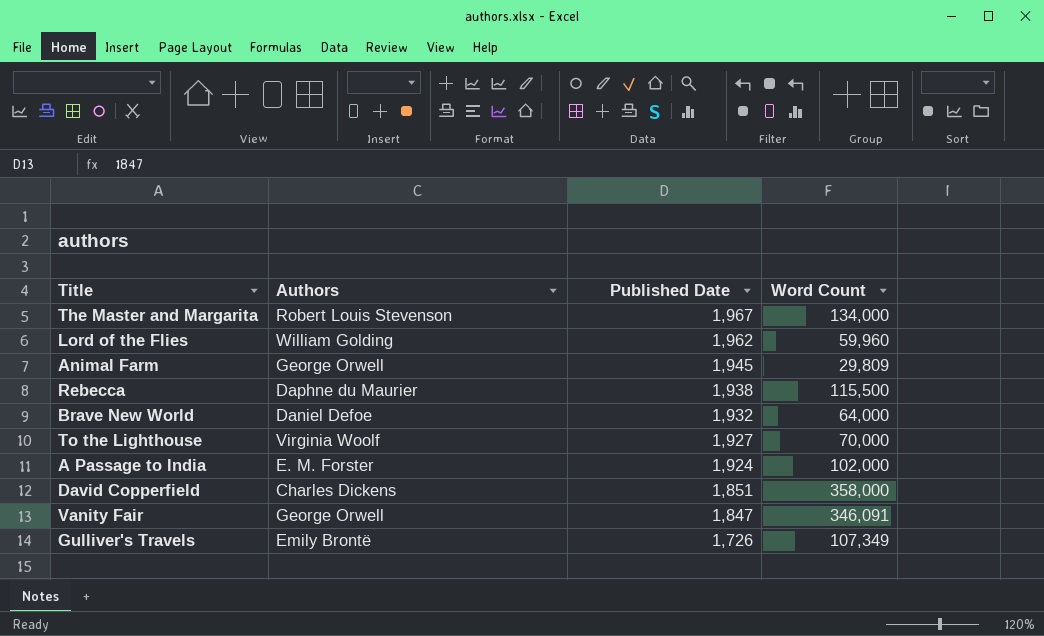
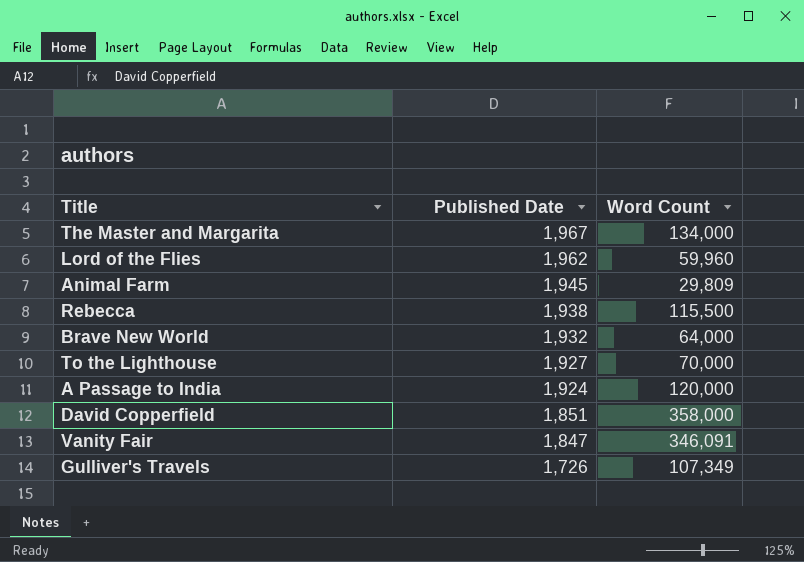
column Authors | position: 2 -> none
A Passage to India | Word Count: 102,000 -> 120,000

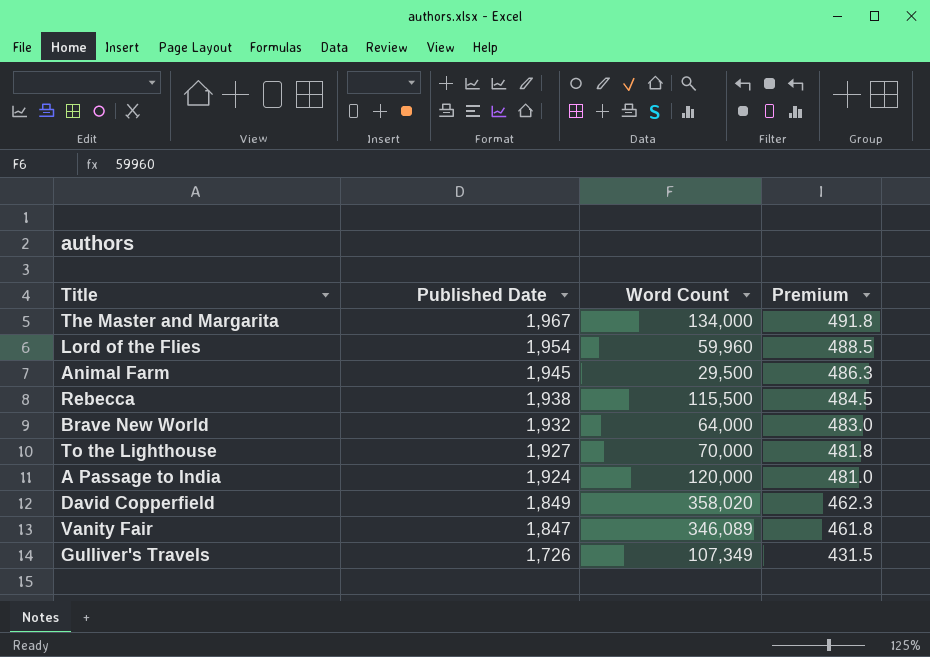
column Premium | formula: none -> [Published Date] * 0.25
Lord of the Flies | Published Date: 1,962 -> 1,954
Animal Farm | Word Count: 29,809 -> 29,500
David Copperfield | Published Date: 1,851 -> 1,849
David Copperfield | Word Count: 358,000 -> 358,020
Vanity Fair | Word Count: 346,091 -> 346,089

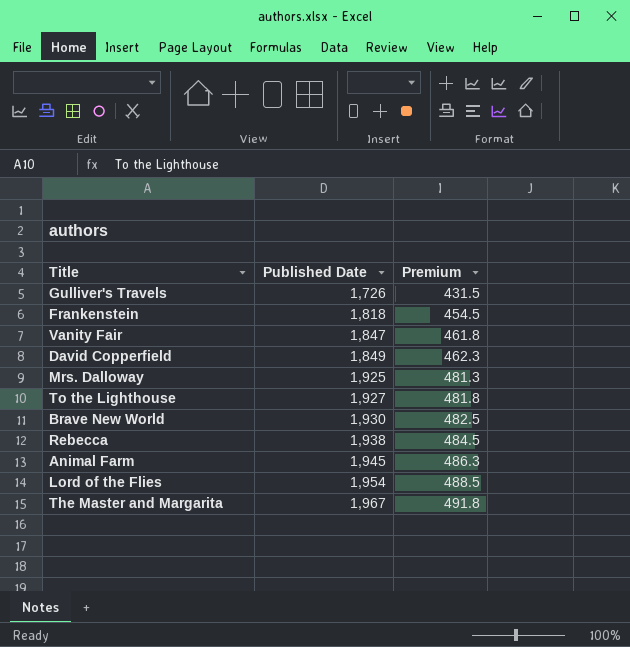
row order: Published Date descending -> Published Date ascending
column Word Count | position: 3 -> none
row A Passage to India: 1,924 | 120,000 | 481.0 -> none
row Frankenstein: none -> 1,818 | 454.5
row Mrs. Dalloway: none -> 1,925 | 481.3
Brave New World | Published Date: 1,932 -> 1,930
Brave New World | Premium: 483.0 -> 482.5

